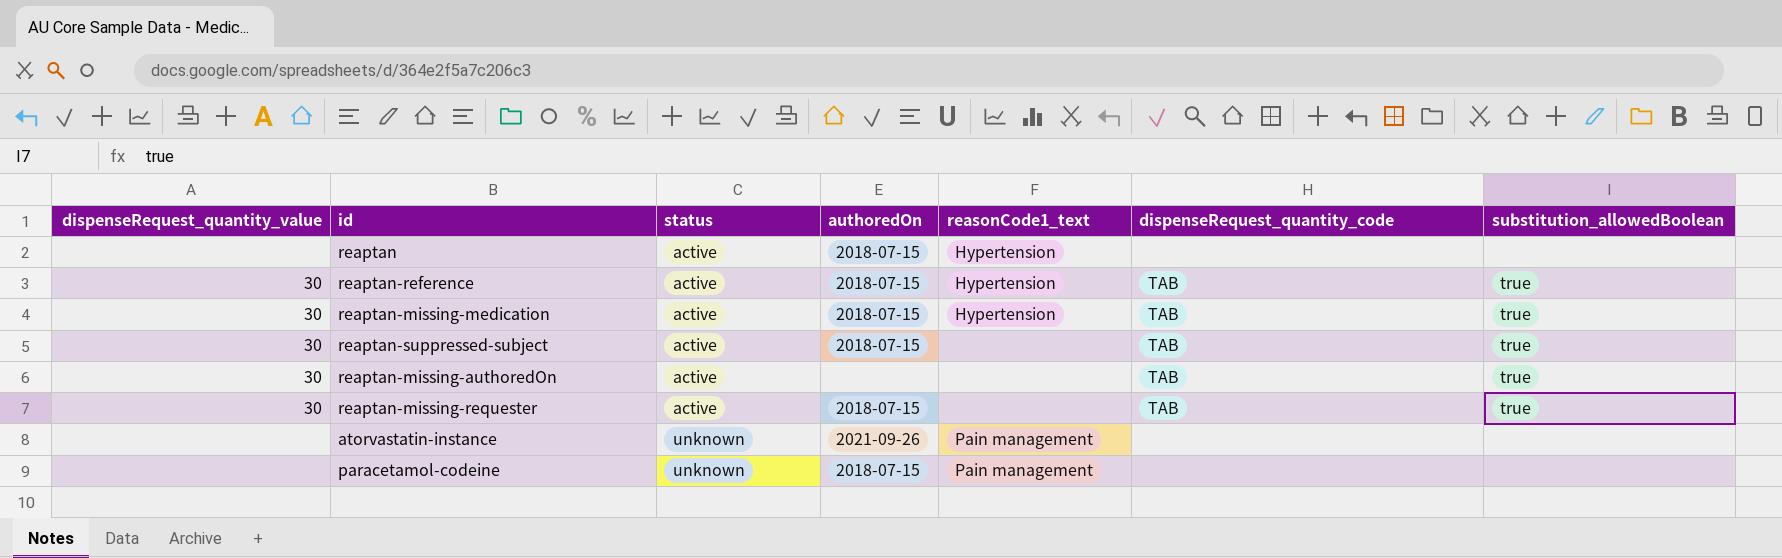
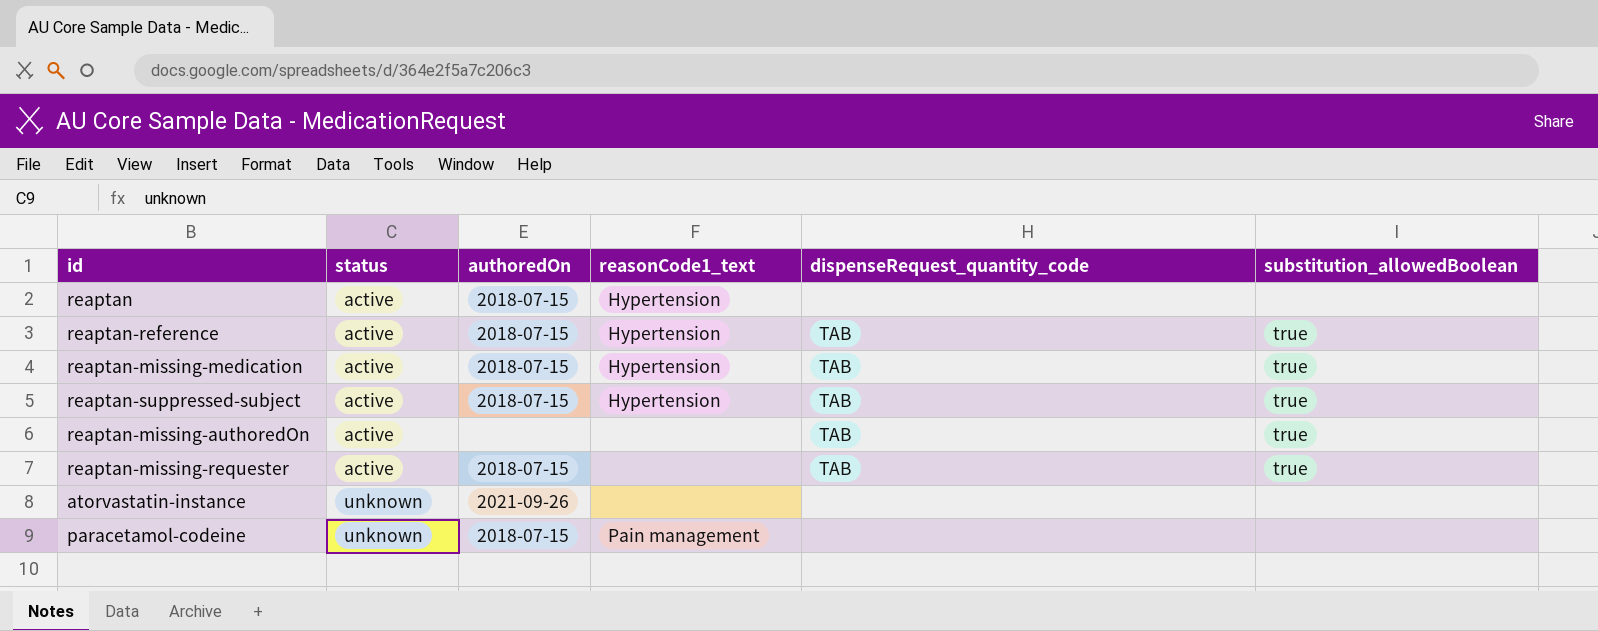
column dispenseRequest_quantity_value | position: 1 -> none
reaptan-suppressed-subject | reasonCode1_text: none -> Hypertension
atorvastatin-instance | reasonCode1_text: Pain management -> none

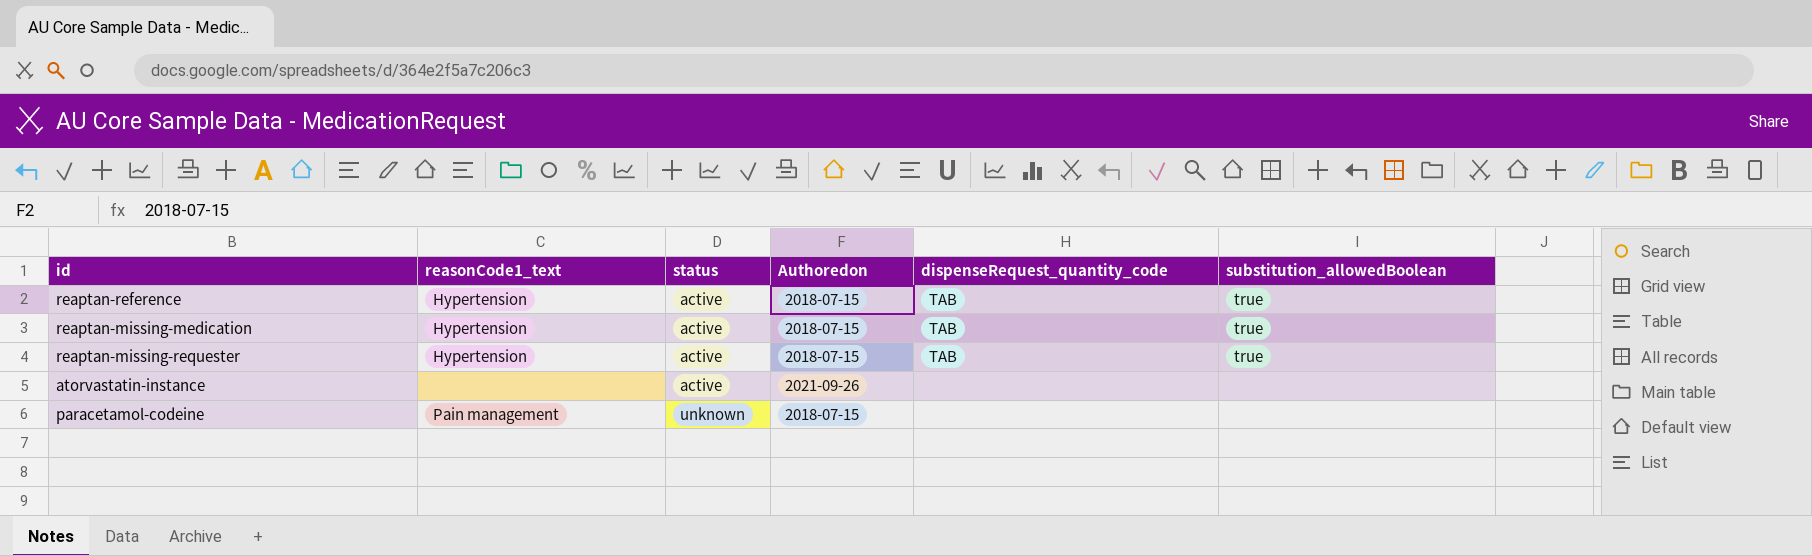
column reasonCode1_text | position: 4 -> 2
column name: authoredOn -> Authoredon
row reaptan: active | 2018-07-15 | Hypertension | none | none -> none
row reaptan-suppressed-subject: active | 2018-07-15 | Hypertension | TAB | true -> none
row reaptan-missing-authoredOn: active | none | none | TAB | true -> none
reaptan-missing-requester | reasonCode1_text: none -> Hypertension
atorvastatin-instance | status: unknown -> active

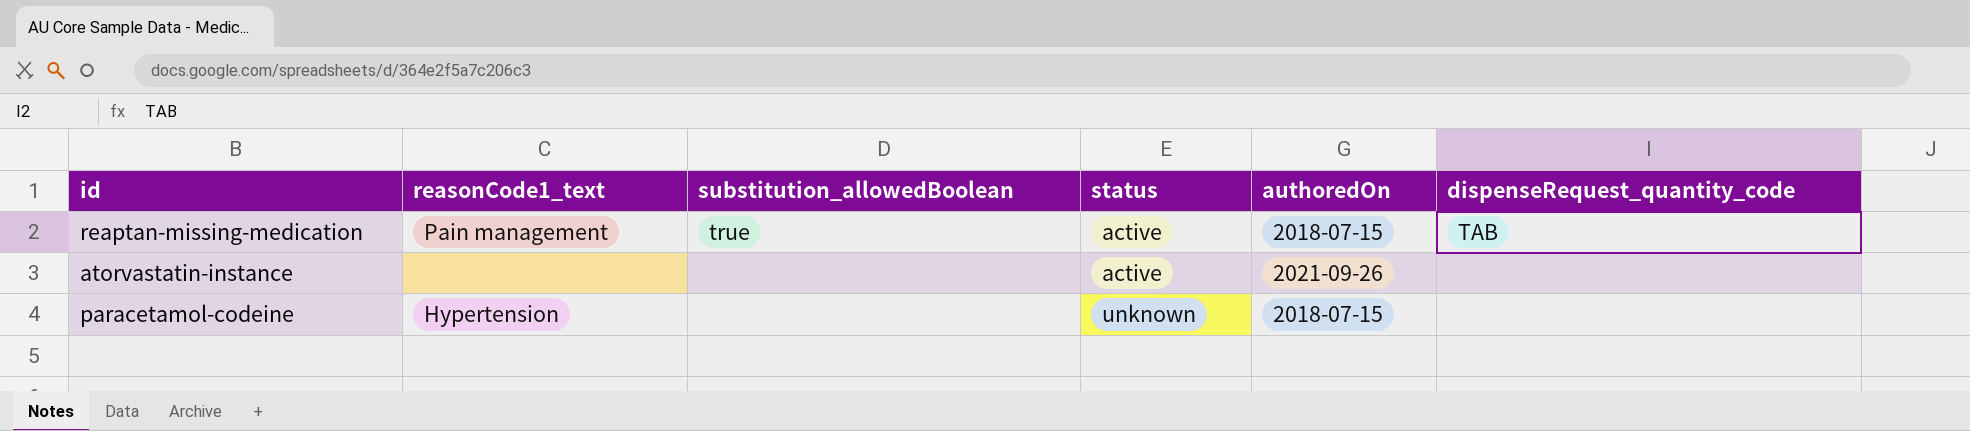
column substitution_allowedBoolean | position: 6 -> 3
column name: Authoredon -> authoredOn
row reaptan-reference: Hypertension | active | 2018-07-15 | TAB | true -> none
row reaptan-missing-requester: Hypertension | active | 2018-07-15 | TAB | true -> none
reaptan-missing-medication | reasonCode1_text: Hypertension -> Pain management
paracetamol-codeine | reasonCode1_text: Pain management -> Hypertension

